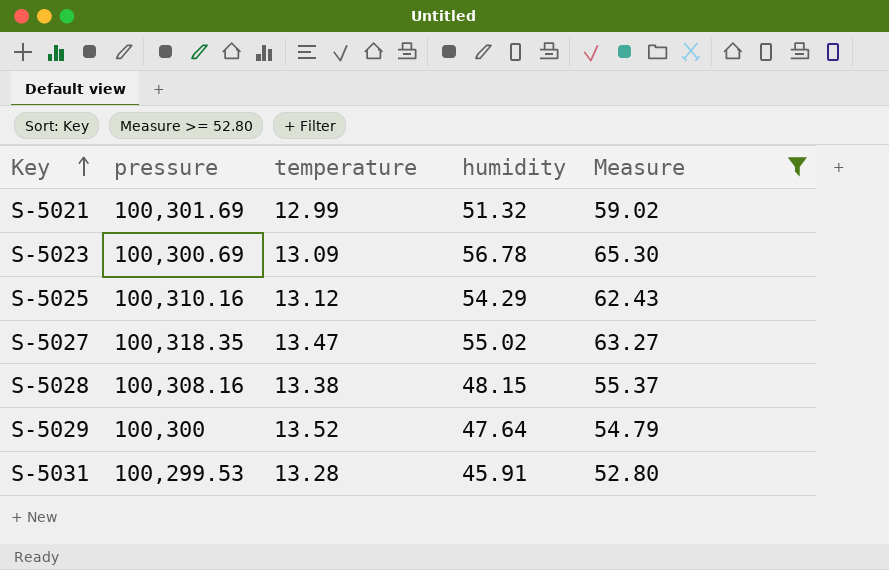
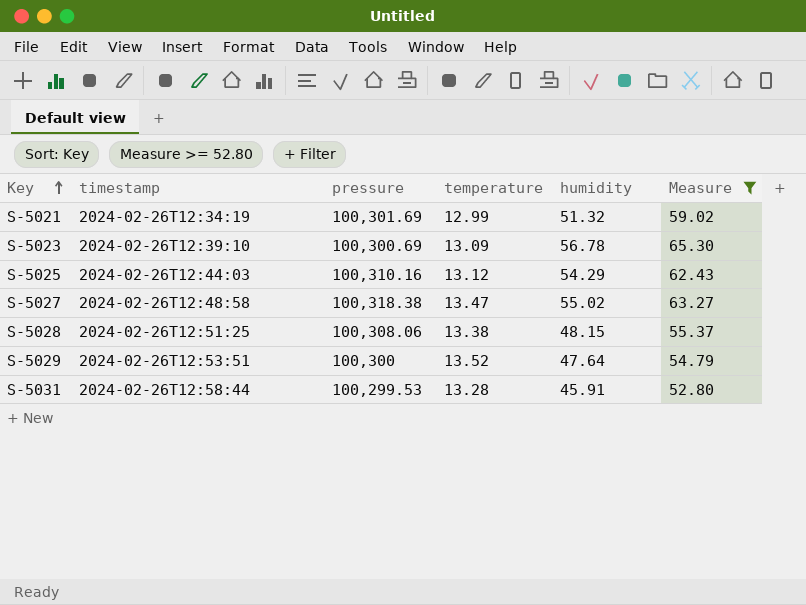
column timestamp | position: none -> 2
S-5027 | pressure: 100,318.35 -> 100,318.38
S-5028 | pressure: 100,308.16 -> 100,308.06

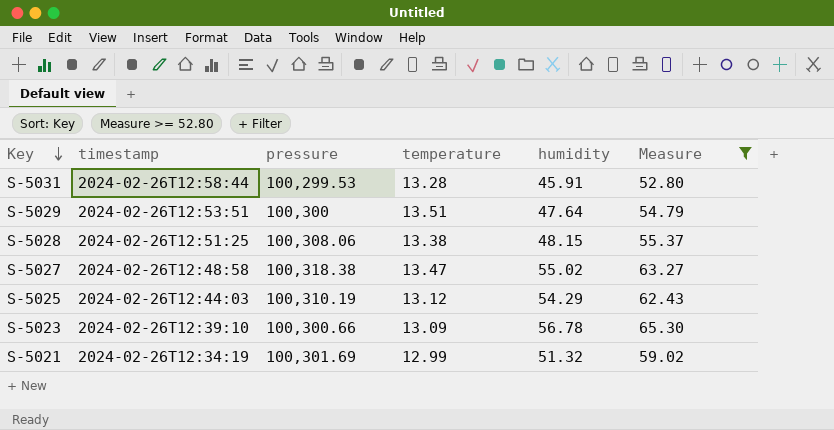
row order: Key ascending -> Key descending
S-5029 | temperature: 13.52 -> 13.51
S-5025 | pressure: 100,310.16 -> 100,310.19
S-5023 | pressure: 100,300.69 -> 100,300.66

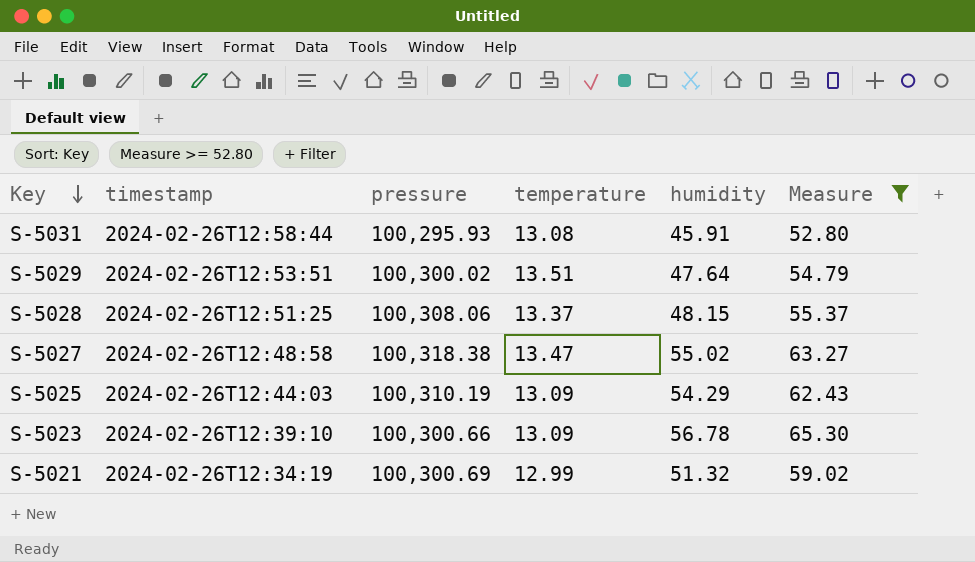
S-5031 | pressure: 100,299.53 -> 100,295.93
S-5031 | temperature: 13.28 -> 13.08
S-5029 | pressure: 100,300 -> 100,300.02
S-5028 | temperature: 13.38 -> 13.37
S-5025 | temperature: 13.12 -> 13.09
S-5021 | pressure: 100,301.69 -> 100,300.69

